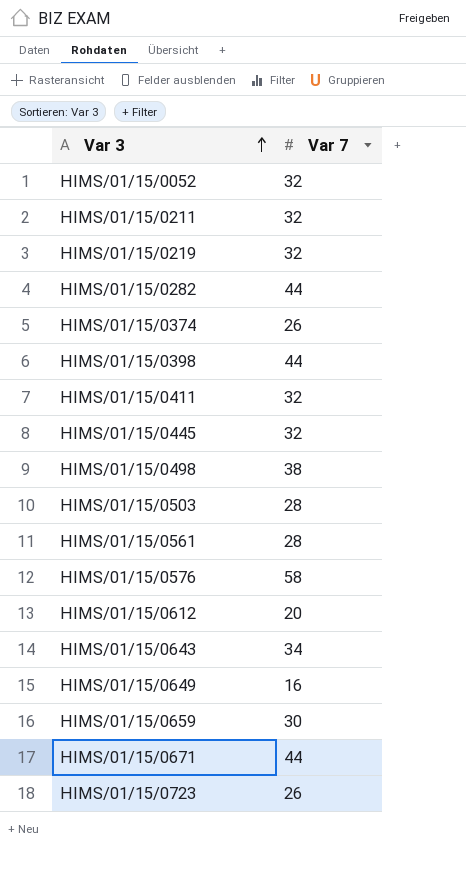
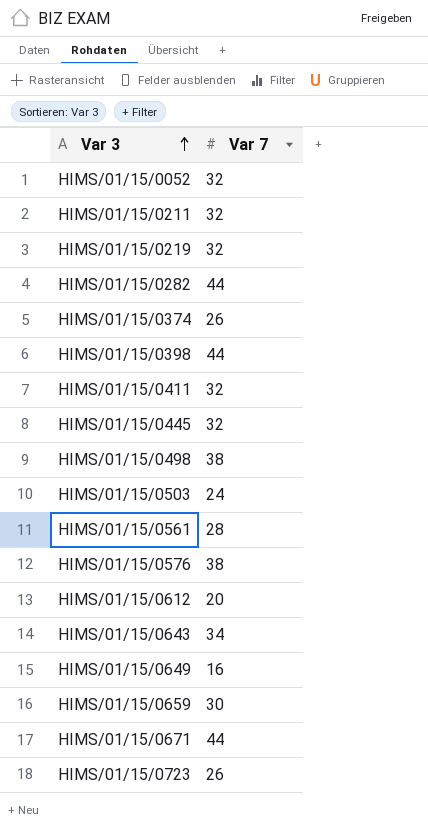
HIMS/01/15/0503 | Var 7: 28 -> 24
HIMS/01/15/0576 | Var 7: 58 -> 38

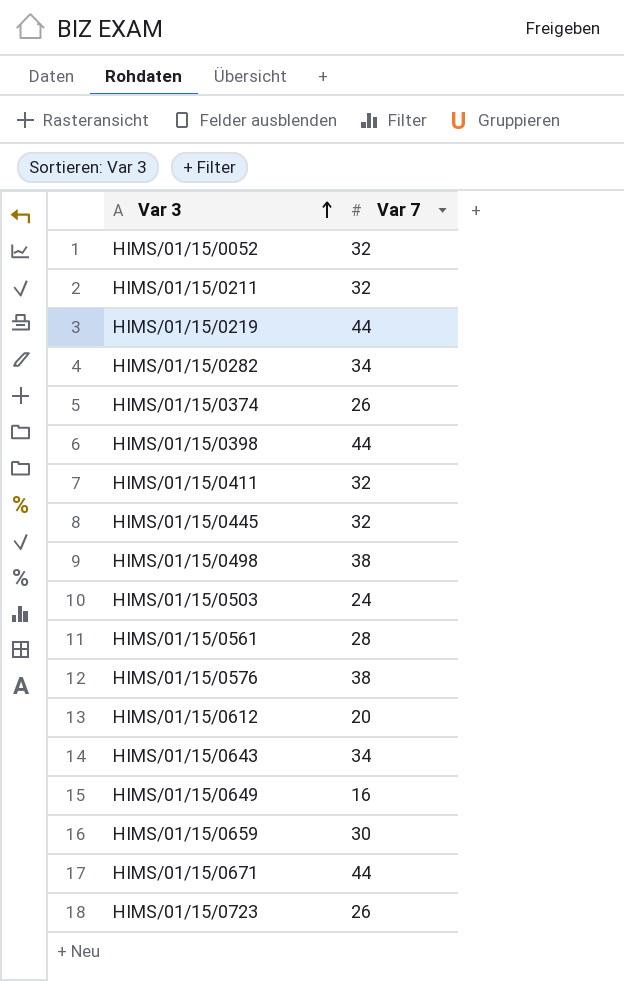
HIMS/01/15/0219 | Var 7: 32 -> 44
HIMS/01/15/0282 | Var 7: 44 -> 34

